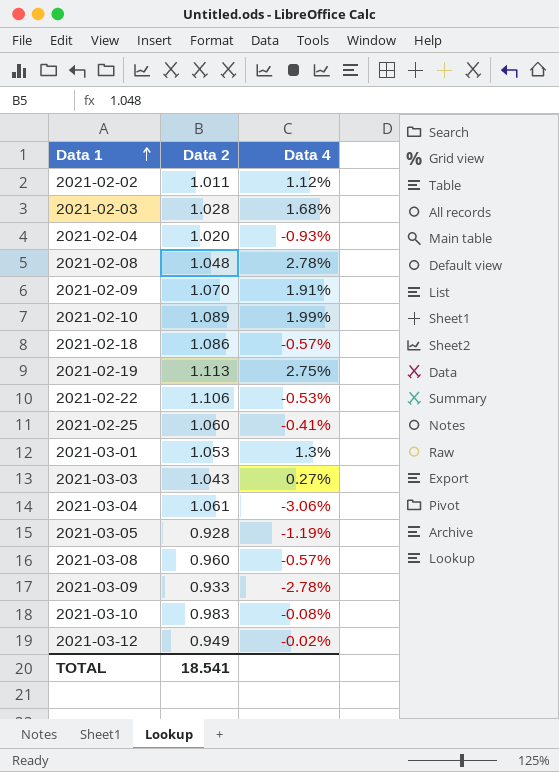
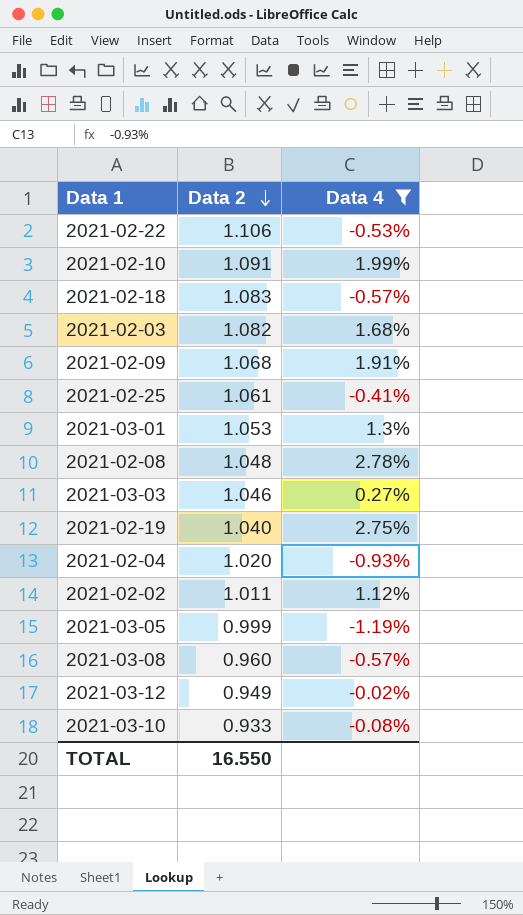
filter: none -> Data 4 >= -1.19%
row order: Data 1 ascending -> Data 2 descending
2021-02-10 | Data 2: 1.089 -> 1.091
2021-02-18 | Data 2: 1.086 -> 1.083
2021-02-03 | Data 2: 1.028 -> 1.082
2021-02-09 | Data 2: 1.070 -> 1.068
2021-02-25 | Data 2: 1.060 -> 1.061
2021-03-03 | Data 2: 1.043 -> 1.046
2021-02-19 | Data 2: 1.113 -> 1.040
2021-03-05 | Data 2: 0.928 -> 0.999
2021-03-10 | Data 2: 0.983 -> 0.933
TOTAL | Data 2: 18.541 -> 16.550

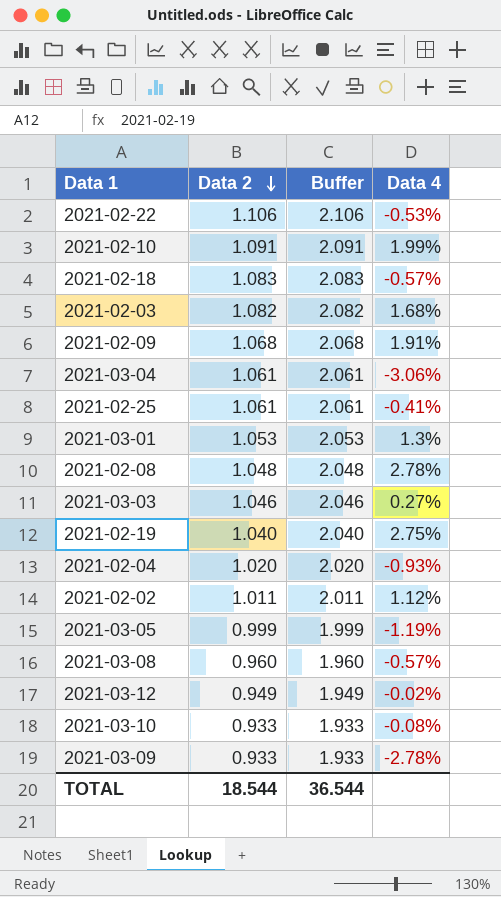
filter: Data 4 >= -1.19% -> none
column Buffer | formula: none -> [Data 2] + 1
TOTAL | Data 2: 16.550 -> 18.544

